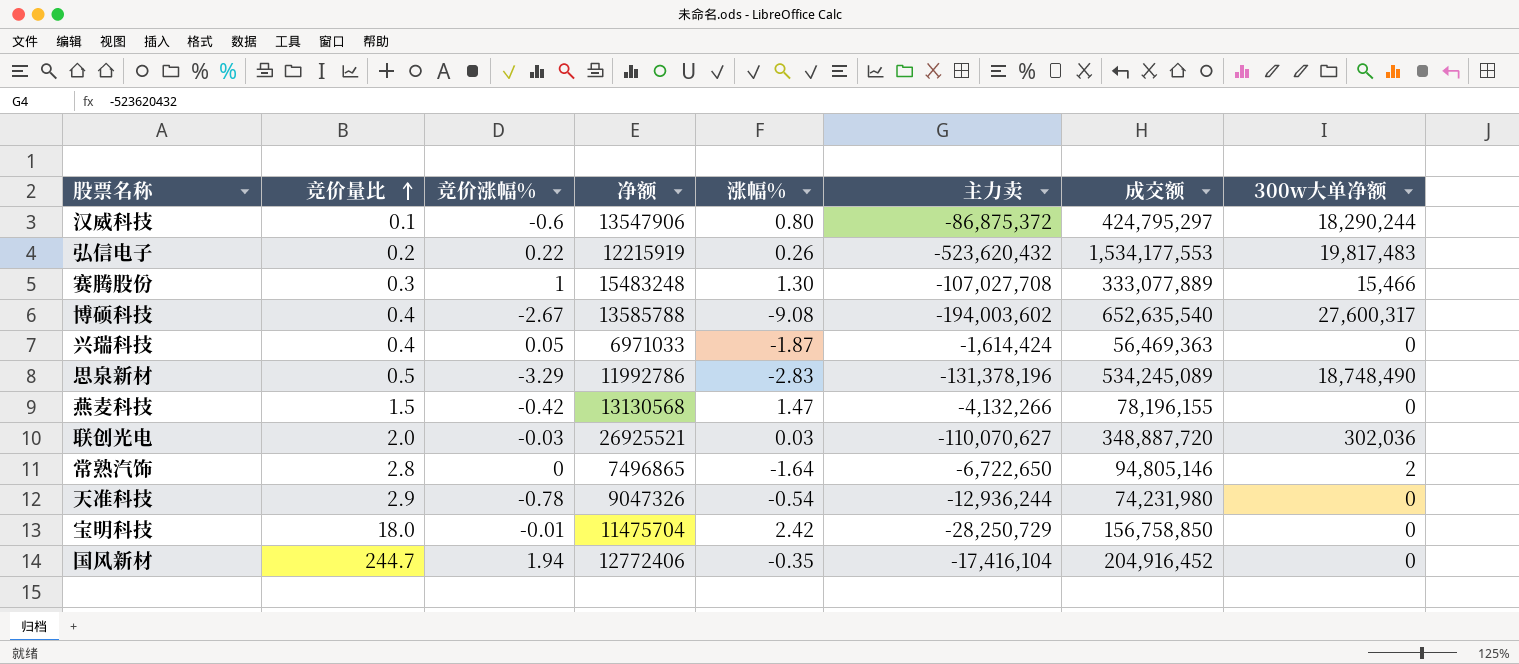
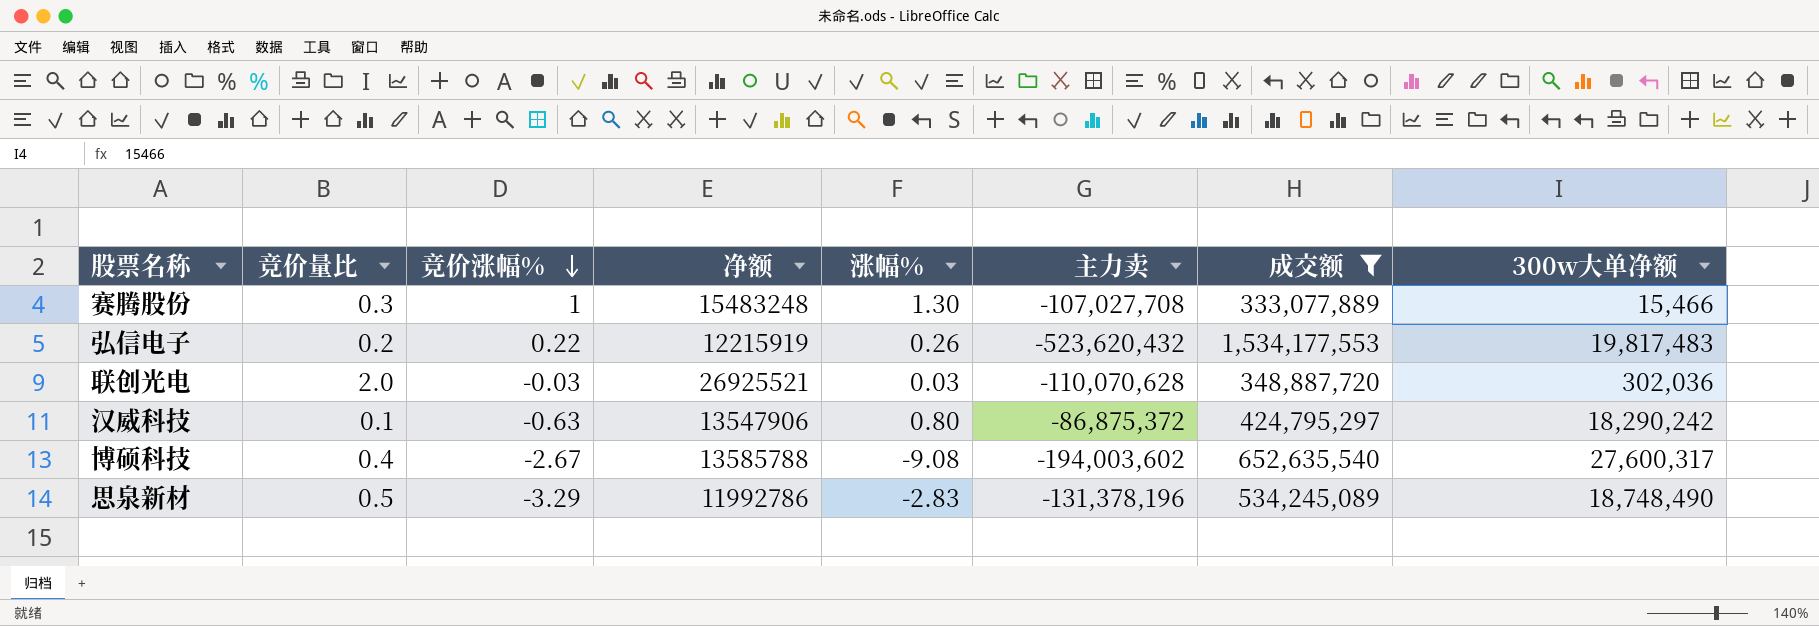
filter: none -> 成交额 >= 333,077,889
row order: 竞价量比 ascending -> 竞价涨幅% descending
联创光电 | 主力卖: -110,070,627 -> -110,070,628
汉威科技 | 竞价涨幅%: -0.6 -> -0.63
汉威科技 | 300w大单净额: 18,290,244 -> 18,290,242

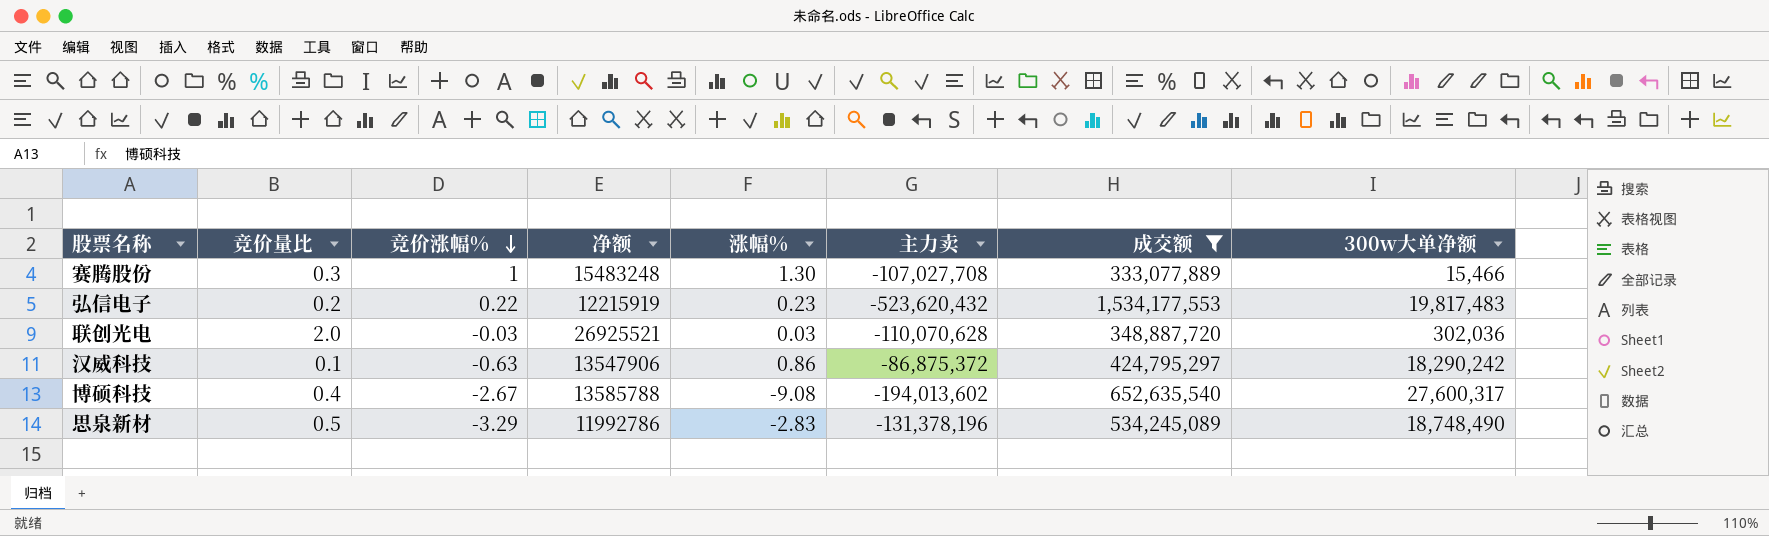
弘信电子 | 涨幅%: 0.26 -> 0.23
汉威科技 | 涨幅%: 0.80 -> 0.86
博硕科技 | 主力卖: -194,003,602 -> -194,013,602

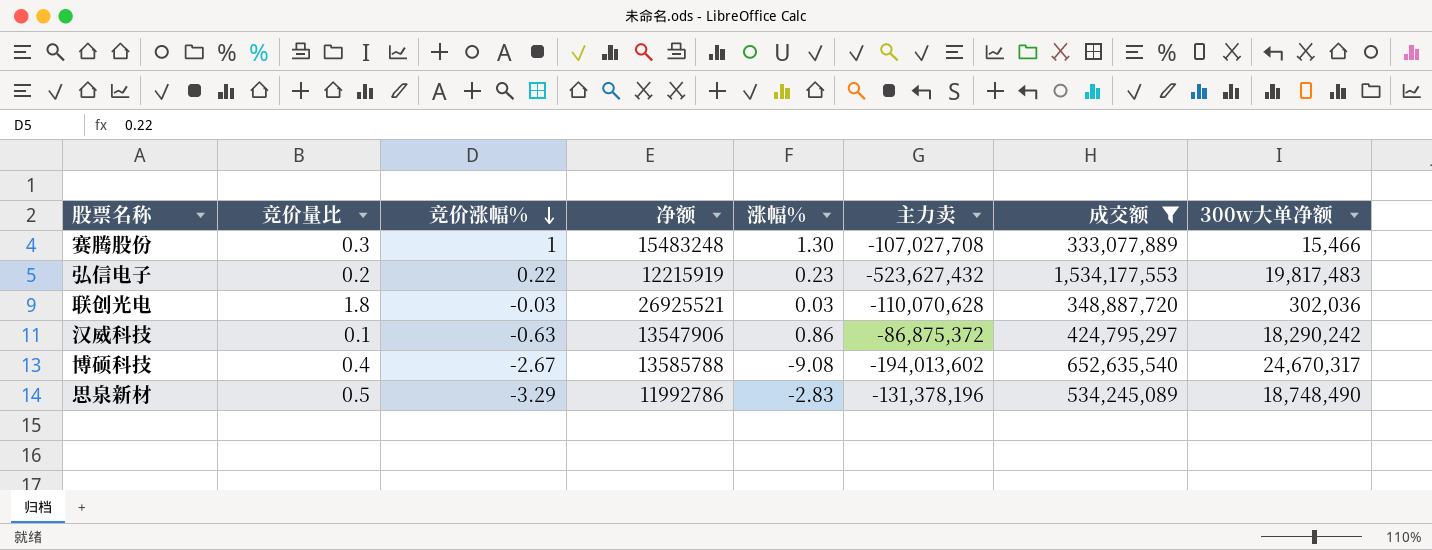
弘信电子 | 主力卖: -523,620,432 -> -523,627,432
联创光电 | 竞价量比: 2.0 -> 1.8
博硕科技 | 300w大单净额: 27,600,317 -> 24,670,317

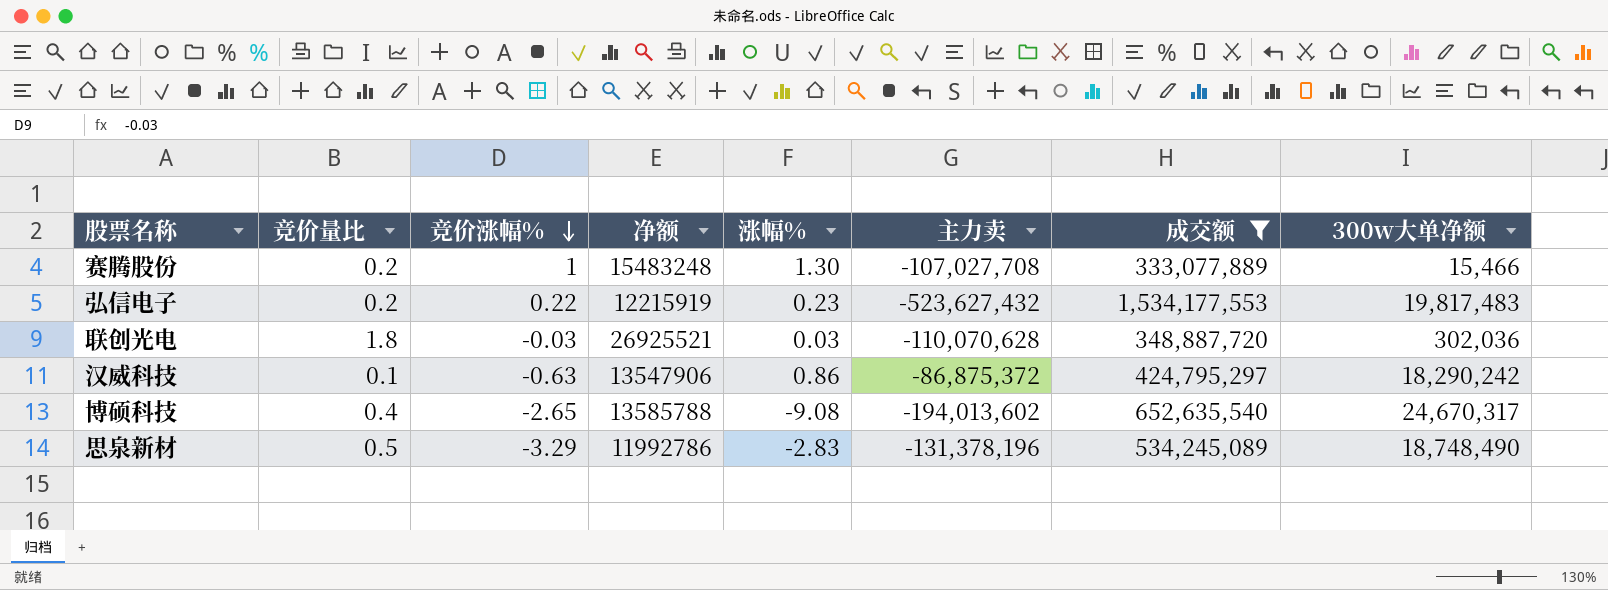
赛腾股份 | 竞价量比: 0.3 -> 0.2
博硕科技 | 竞价涨幅%: -2.67 -> -2.65

